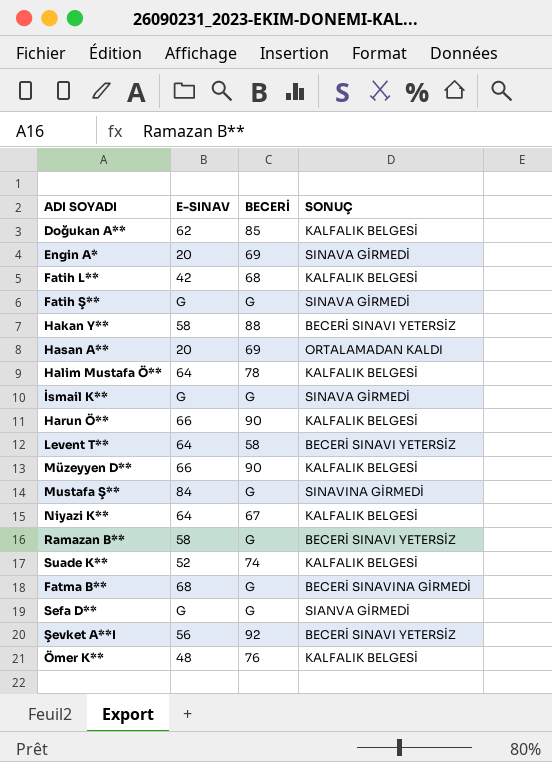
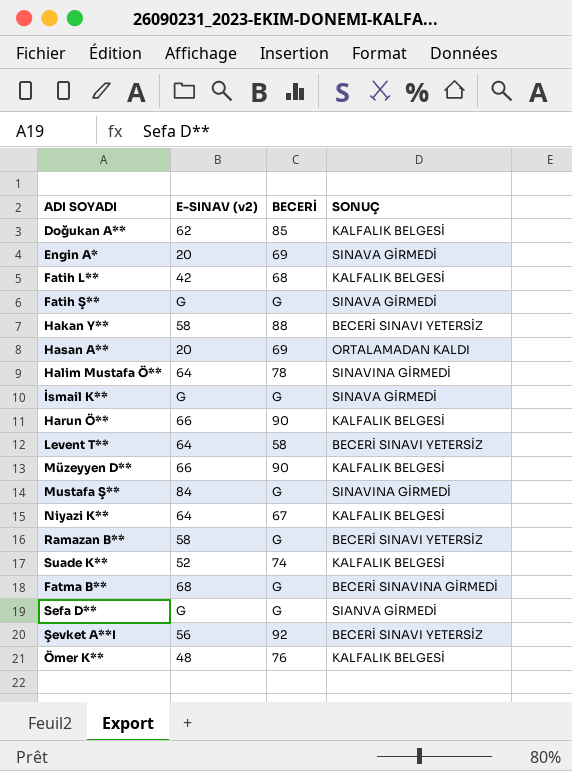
column name: E-SINAV -> E-SINAV (v2)
Halim Mustafa Ö** | SONUÇ: KALFALIK BELGESİ -> SINAVINA GİRMEDİ

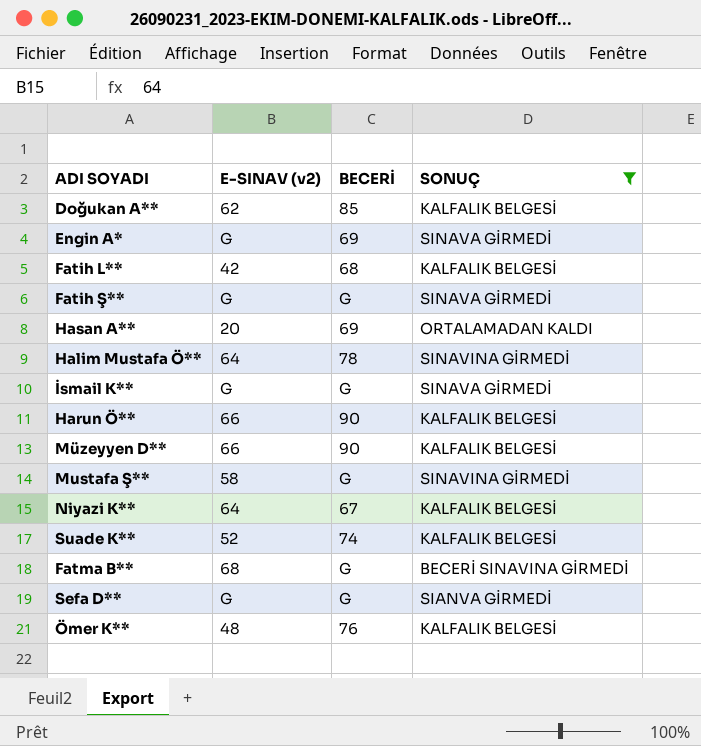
filter: none -> SONUÇ != BECERİ SINAVI YETERSİZ
Engin A* | E-SINAV (v2): 20 -> G
Mustafa Ş** | E-SINAV (v2): 84 -> 58

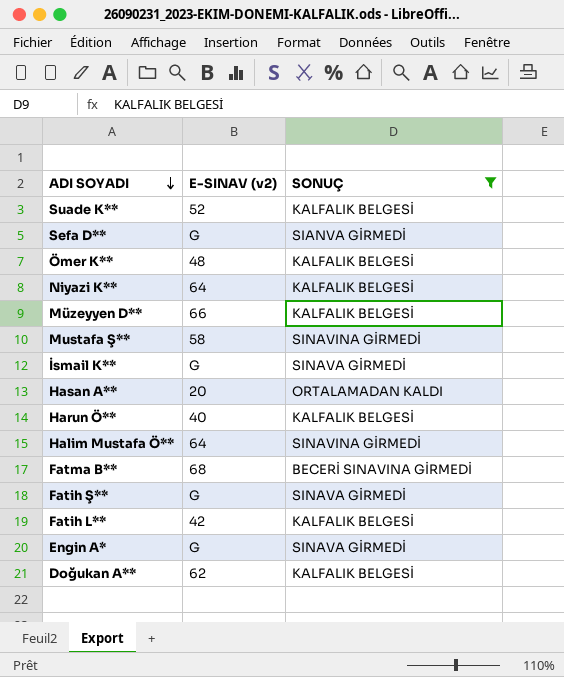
row order: none -> ADI SOYADI descending
column BECERİ | position: 3 -> none
Harun Ö** | E-SINAV (v2): 66 -> 40

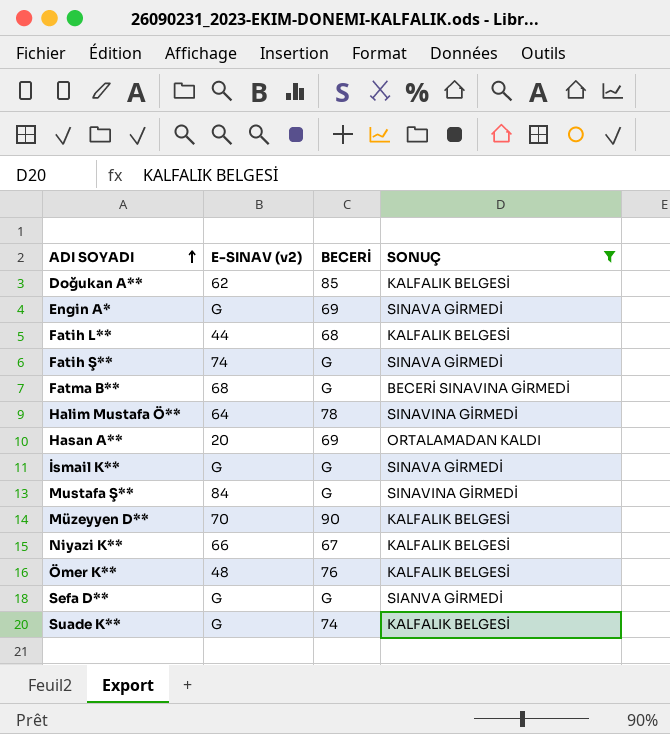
row order: ADI SOYADI descending -> ADI SOYADI ascending
column BECERİ | position: none -> 3
row Harun Ö**: 40 | KALFALIK BELGESİ -> none
Fatih L** | E-SINAV (v2): 42 -> 44
Fatih Ş** | E-SINAV (v2): G -> 74
Mustafa Ş** | E-SINAV (v2): 58 -> 84
Müzeyyen D** | E-SINAV (v2): 66 -> 70
Niyazi K** | E-SINAV (v2): 64 -> 66
Suade K** | E-SINAV (v2): 52 -> G

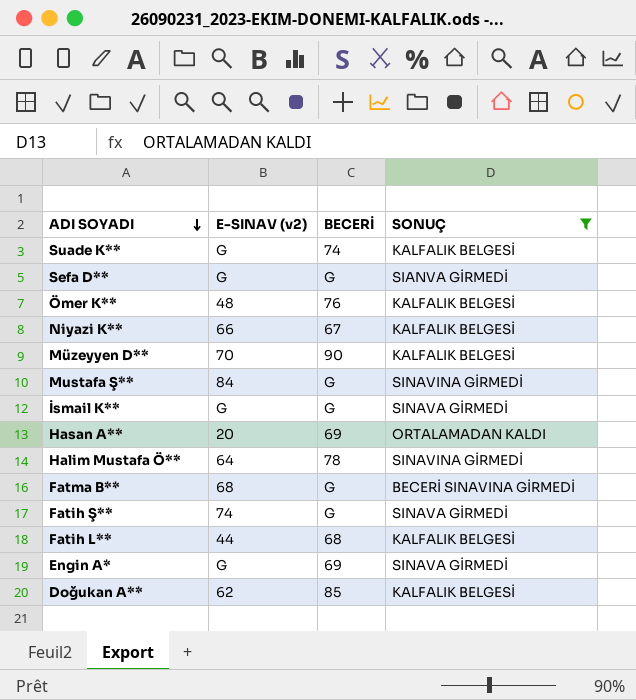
row order: ADI SOYADI ascending -> ADI SOYADI descending

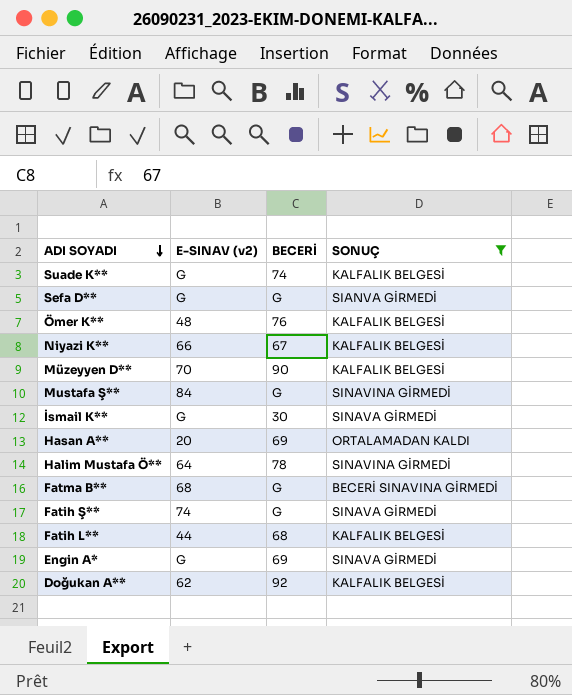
İsmail K** | BECERİ: G -> 30
Doğukan A** | BECERİ: 85 -> 92

